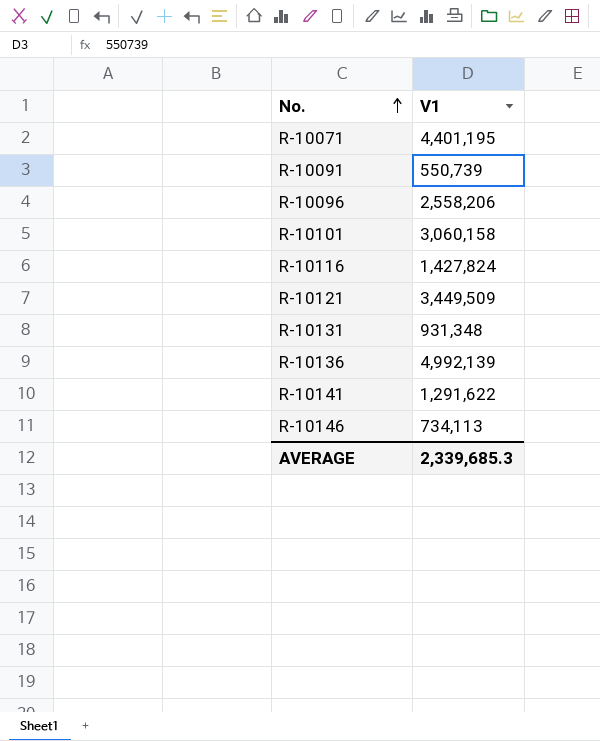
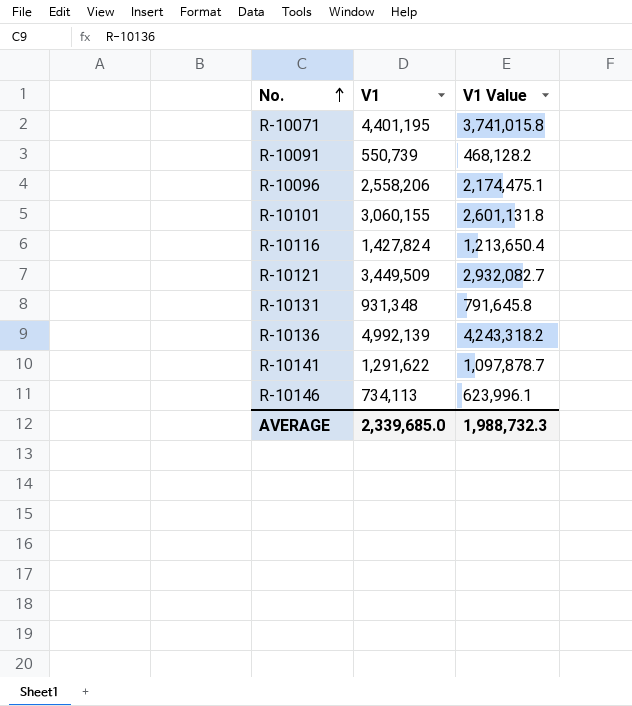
column V1 Value | formula: none -> [V1] * 0.85
R-10101 | V1: 3,060,158 -> 3,060,155
AVERAGE | V1: 2,339,685.3 -> 2,339,685.0

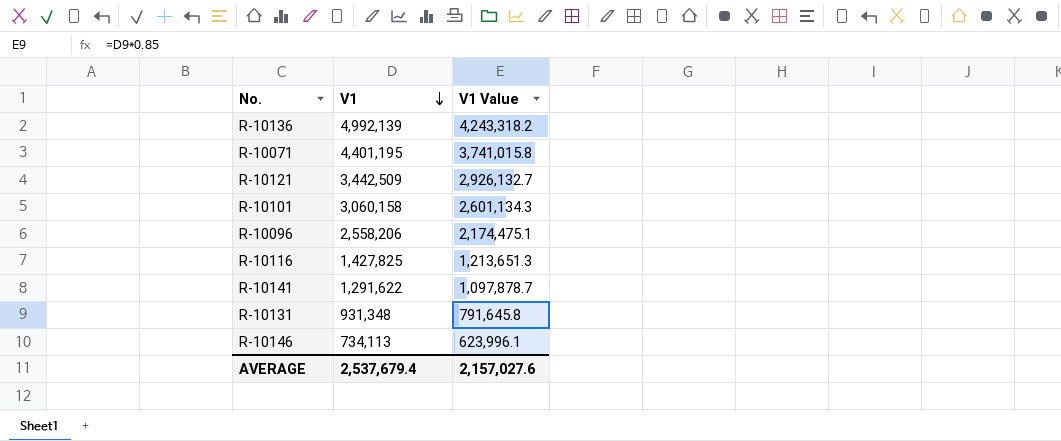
row order: No. ascending -> V1 descending
row R-10091: 550,739 | 468,128.2 -> none
R-10121 | V1: 3,449,509 -> 3,442,509
R-10121 | V1 Value: 2,932,082.7 -> 2,926,132.7
R-10101 | V1: 3,060,155 -> 3,060,158
R-10101 | V1 Value: 2,601,131.8 -> 2,601,134.3
R-10116 | V1: 1,427,824 -> 1,427,825
R-10116 | V1 Value: 1,213,650.4 -> 1,213,651.3
AVERAGE | V1: 2,339,685.0 -> 2,537,679.4
AVERAGE | V1 Value: 1,988,732.3 -> 2,157,027.6

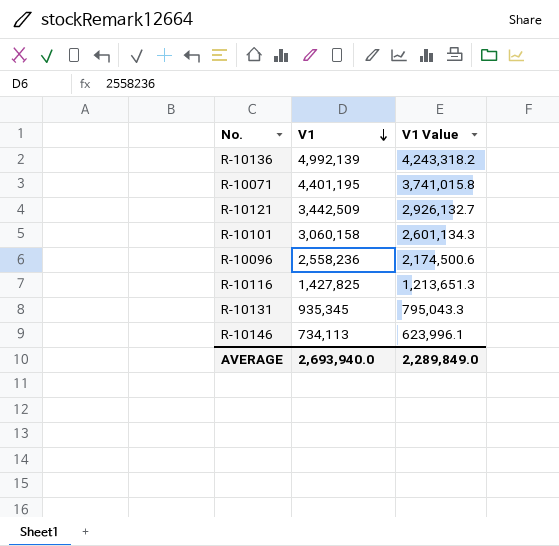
row R-10141: 1,291,622 | 1,097,878.7 -> none
R-10096 | V1: 2,558,206 -> 2,558,236
R-10096 | V1 Value: 2,174,475.1 -> 2,174,500.6
R-10131 | V1: 931,348 -> 935,345
R-10131 | V1 Value: 791,645.8 -> 795,043.3
AVERAGE | V1: 2,537,679.4 -> 2,693,940.0
AVERAGE | V1 Value: 2,157,027.6 -> 2,289,849.0

